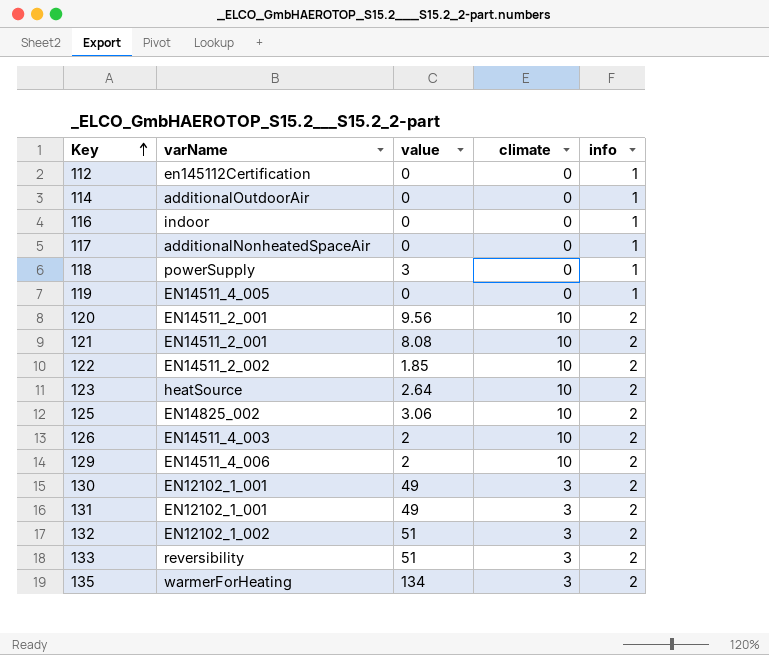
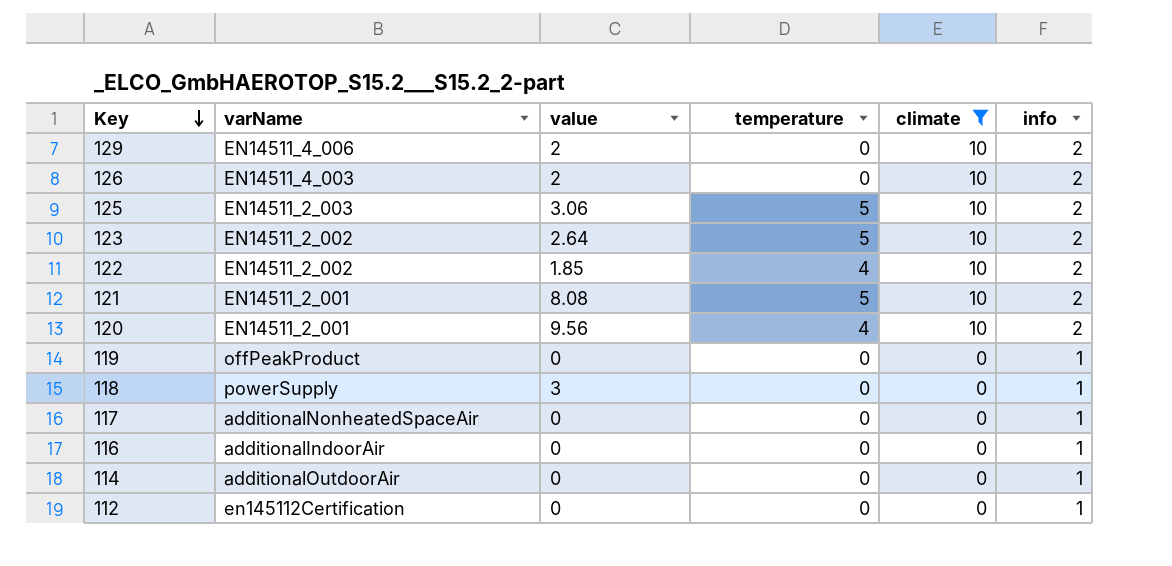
filter: none -> climate != 3
row order: Key ascending -> Key descending
column temperature | position: none -> 4
125 | varName: EN14825_002 -> EN14511_2_003
123 | varName: heatSource -> EN14511_2_002
119 | varName: EN14511_4_005 -> offPeakProduct
116 | varName: indoor -> additionalIndoorAir

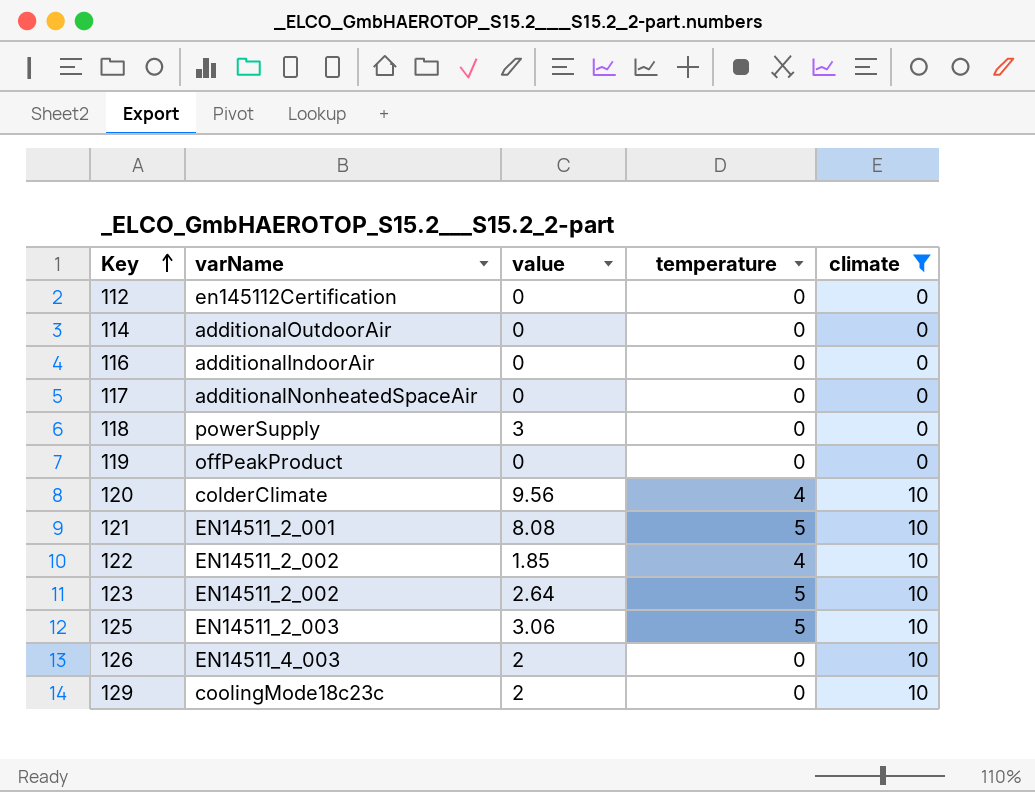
row order: Key descending -> Key ascending
column info | position: 6 -> none
120 | varName: EN14511_2_001 -> colderClimate
129 | varName: EN14511_4_006 -> coolingMode18c23c

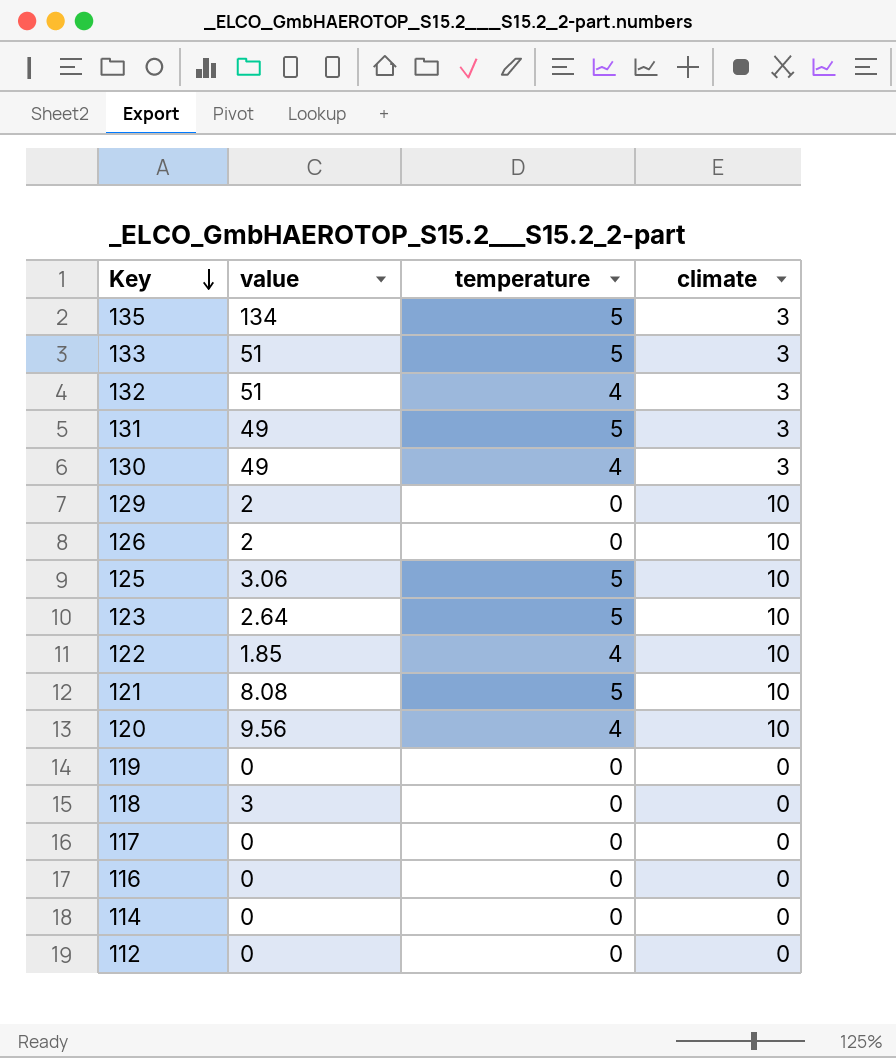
filter: climate != 3 -> none
row order: Key ascending -> Key descending
column varName | position: 2 -> none

